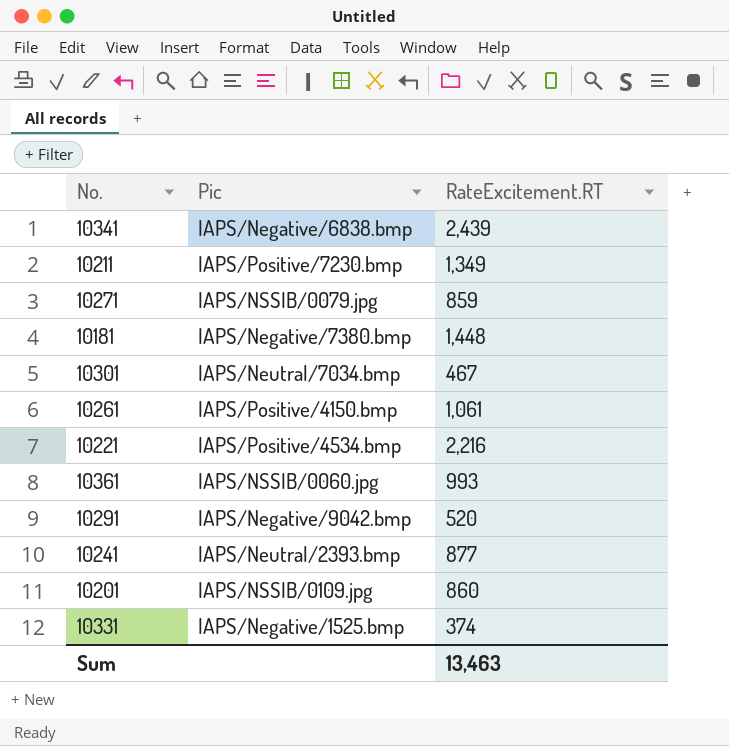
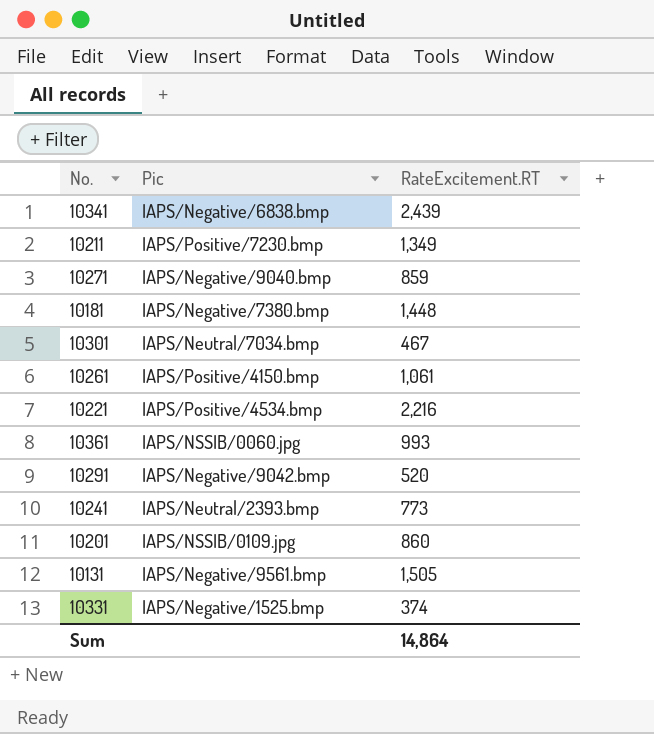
10271 | Pic: IAPS/NSSIB/0079.jpg -> IAPS/Negative/9040.bmp
10241 | RateExcitement.RT: 877 -> 773
row 10131: none -> IAPS/Negative/9561.bmp | 1,505
Sum | RateExcitement.RT: 13,463 -> 14,864

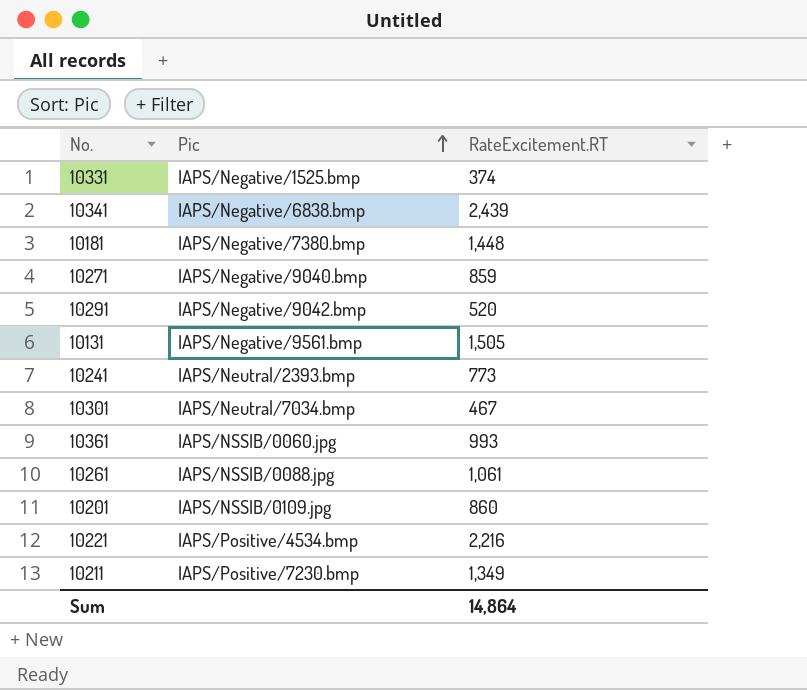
row order: none -> Pic ascending
10261 | Pic: IAPS/Positive/4150.bmp -> IAPS/NSSIB/0088.jpg

